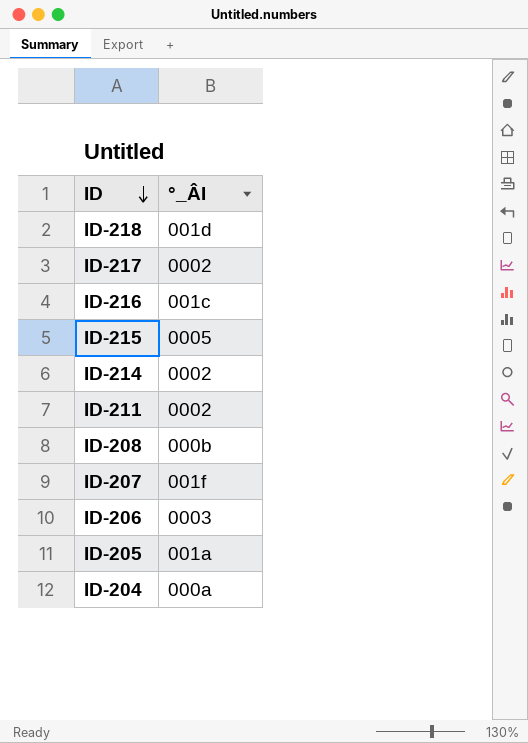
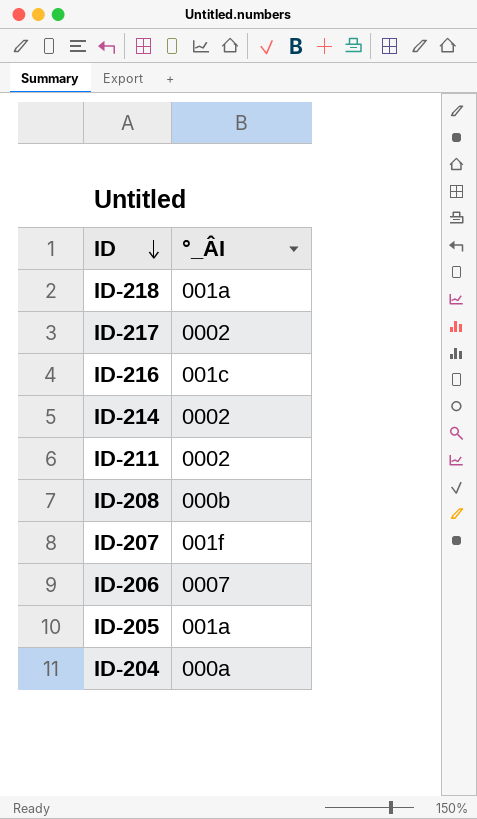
row ID-215: 0005 -> none
ID-218 | °_ÂI: 001d -> 001a
ID-206 | °_ÂI: 0003 -> 0007

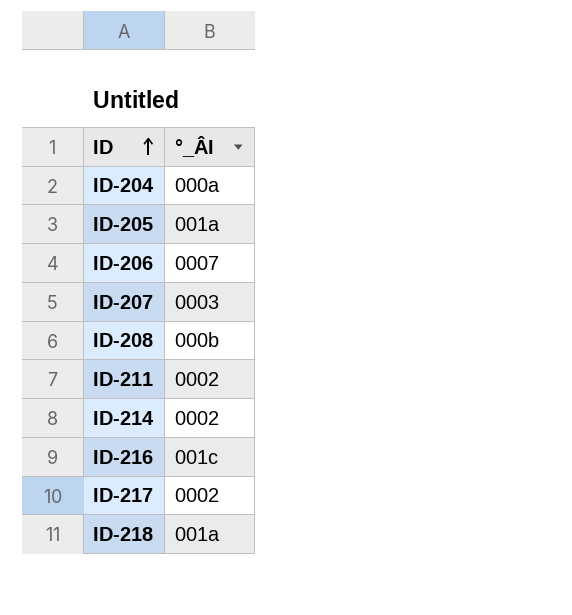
row order: ID descending -> ID ascending
ID-207 | °_ÂI: 001f -> 0003

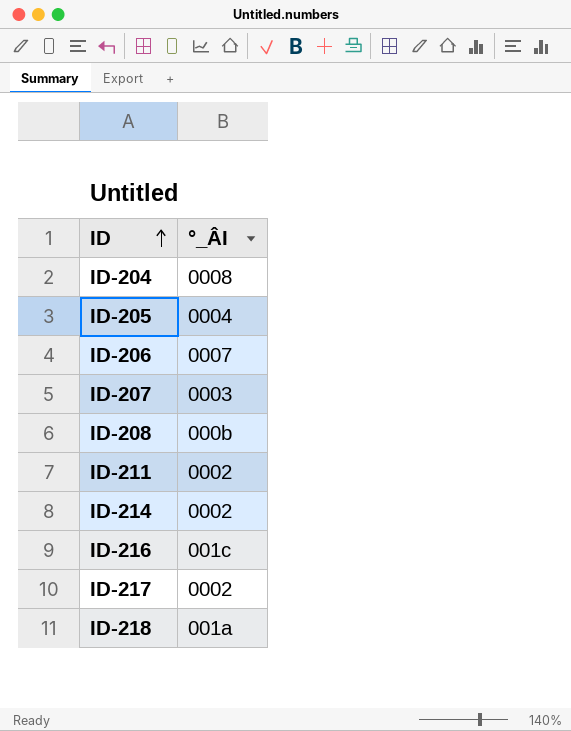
ID-204 | °_ÂI: 000a -> 0008
ID-205 | °_ÂI: 001a -> 0004

